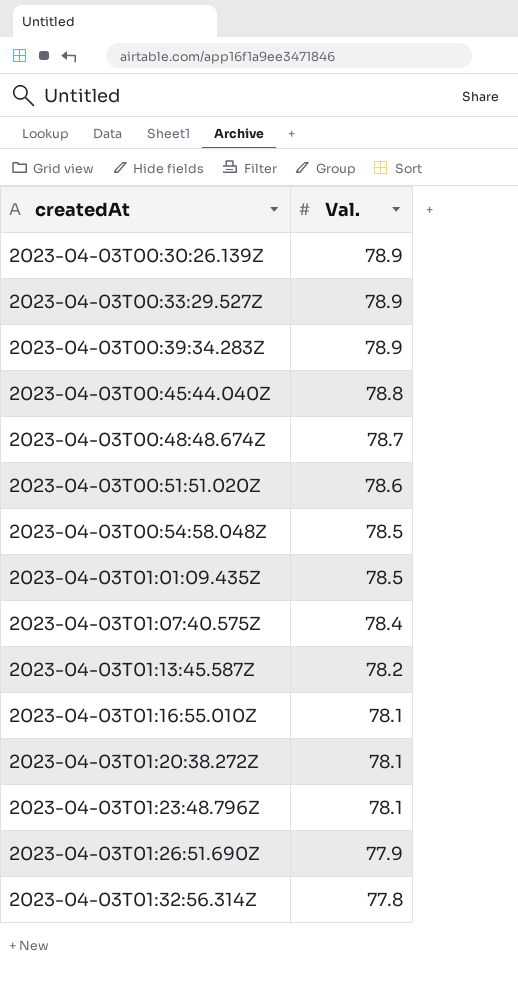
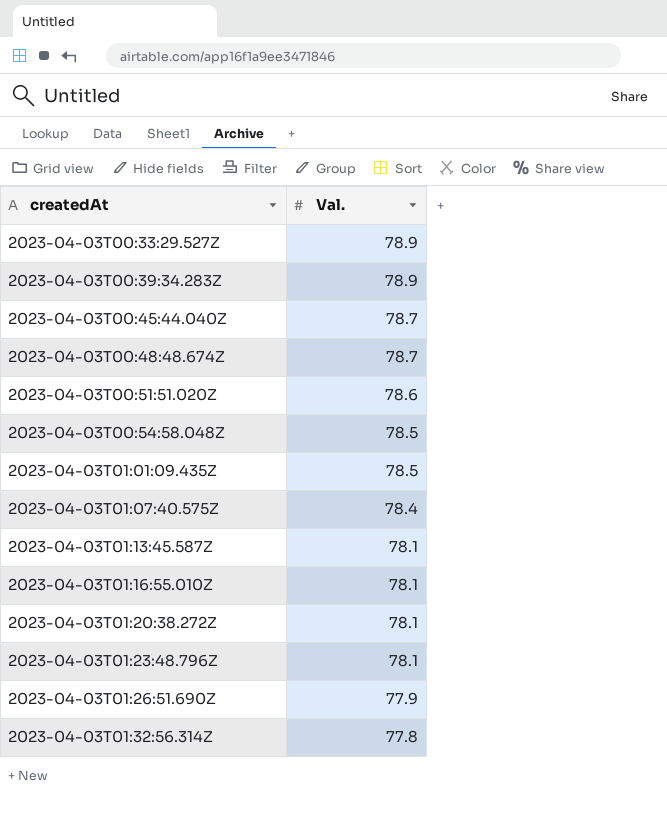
row 2023-04-03T00:30:26.139Z: 78.9 -> none
2023-04-03T00:45:44.040Z | Val.: 78.8 -> 78.7
2023-04-03T01:13:45.587Z | Val.: 78.2 -> 78.1

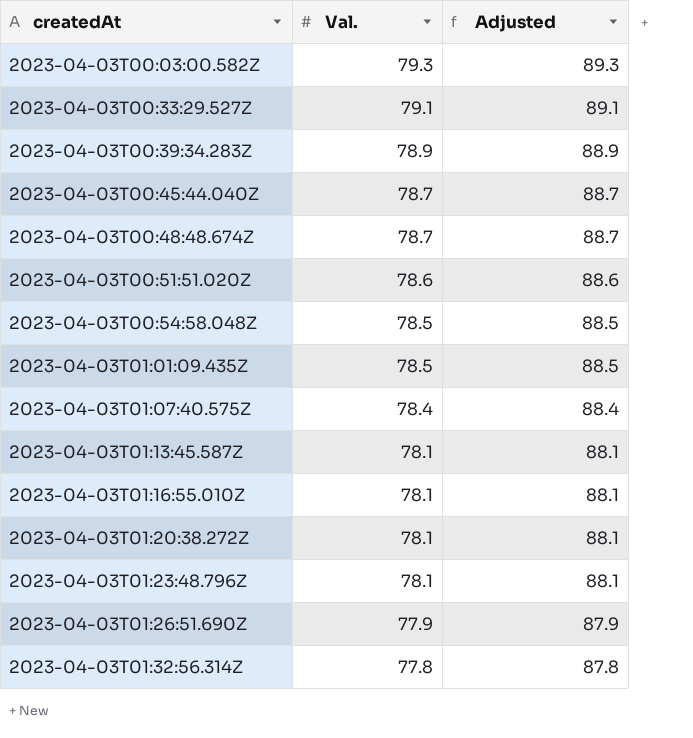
column Adjusted | formula: none -> [Val.] + 10
row 2023-04-03T00:03:00.582Z: none -> 79.3 | 89.3
2023-04-03T00:33:29.527Z | Val.: 78.9 -> 79.1

